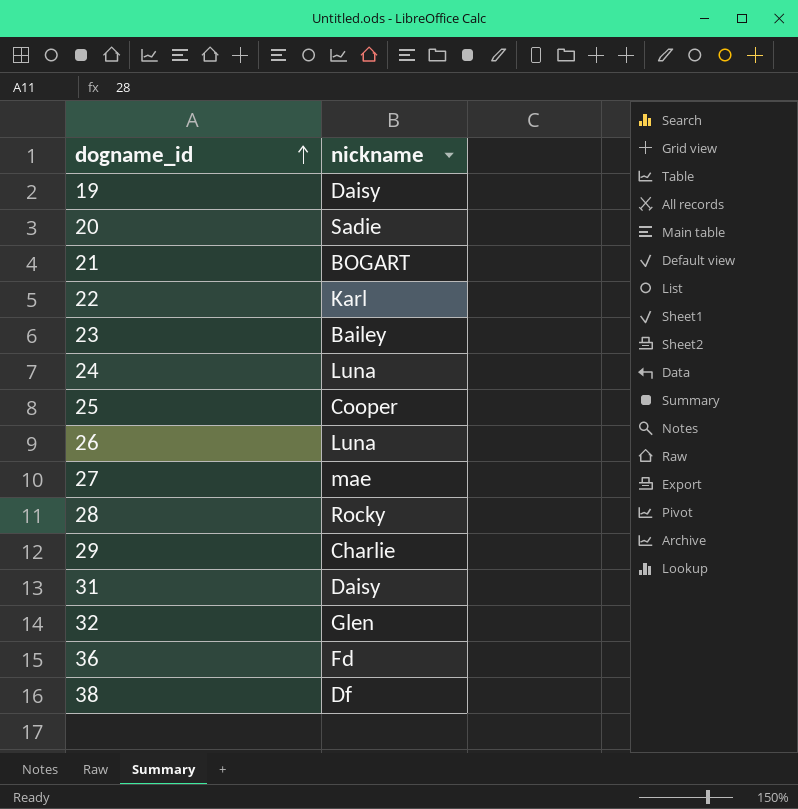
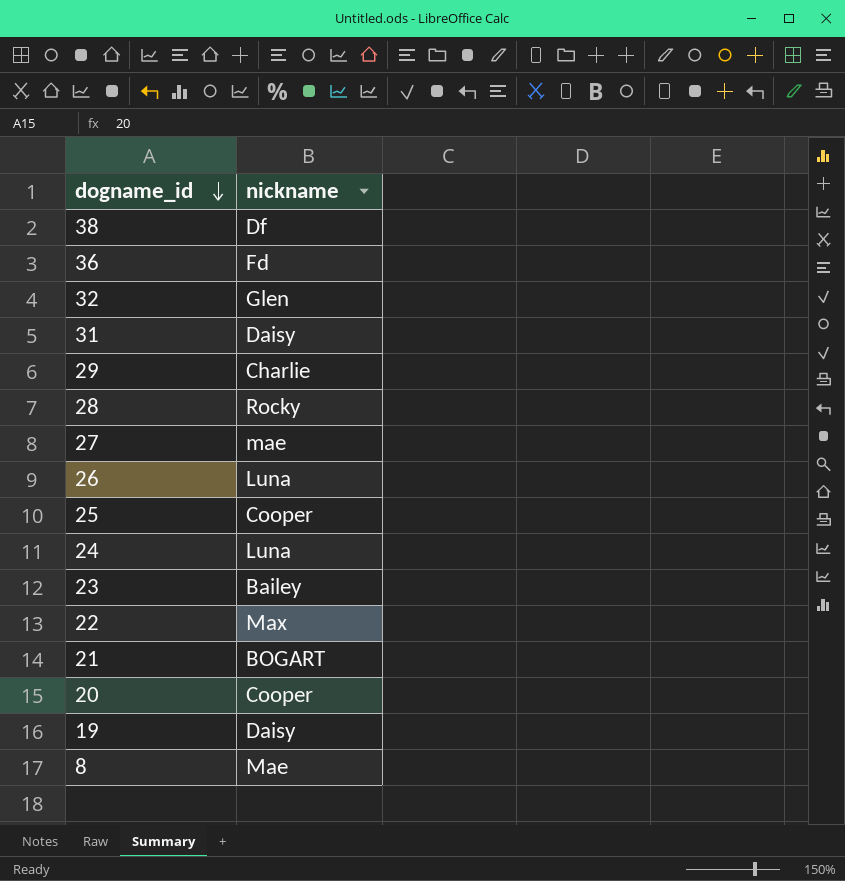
row order: dogname_id ascending -> dogname_id descending
22 | nickname: Karl -> Max
20 | nickname: Sadie -> Cooper
row 8: none -> Mae

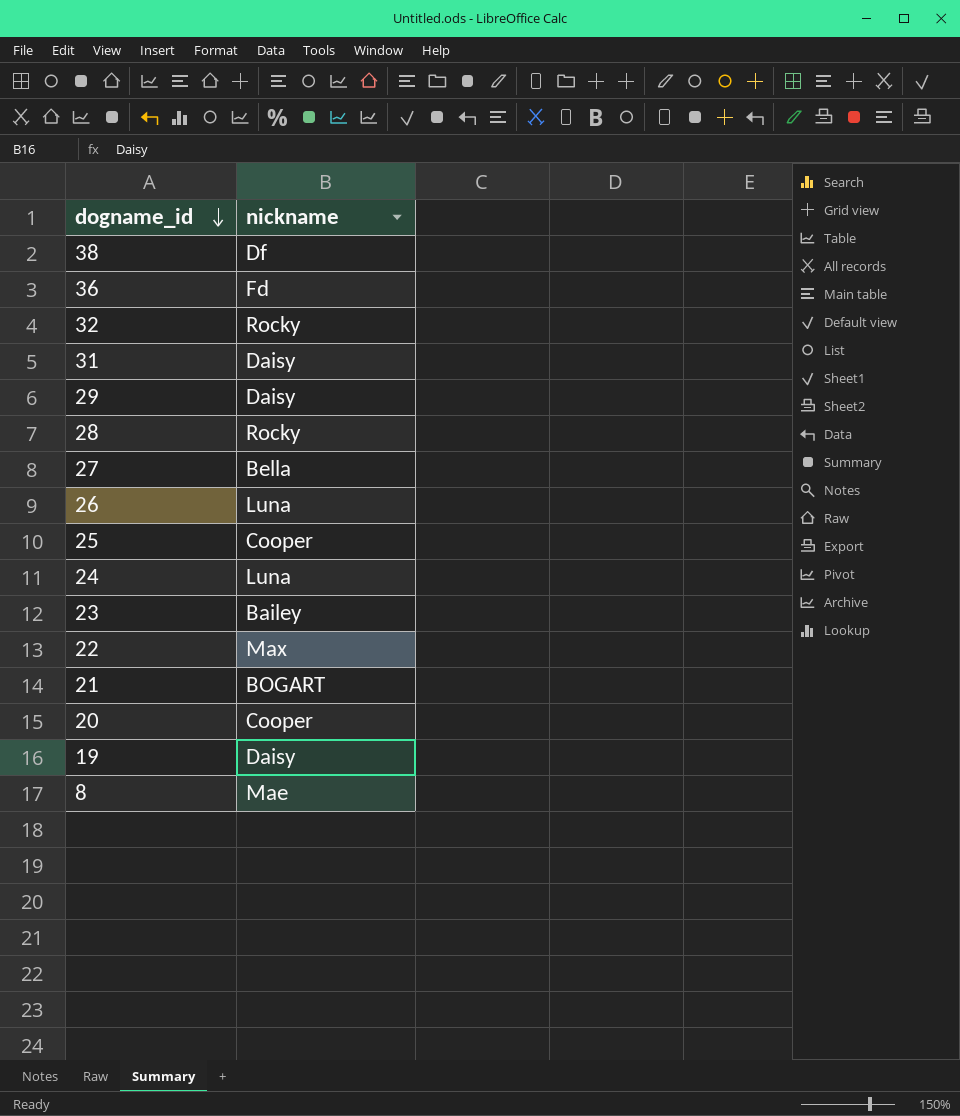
32 | nickname: Glen -> Rocky
29 | nickname: Charlie -> Daisy
27 | nickname: mae -> Bella

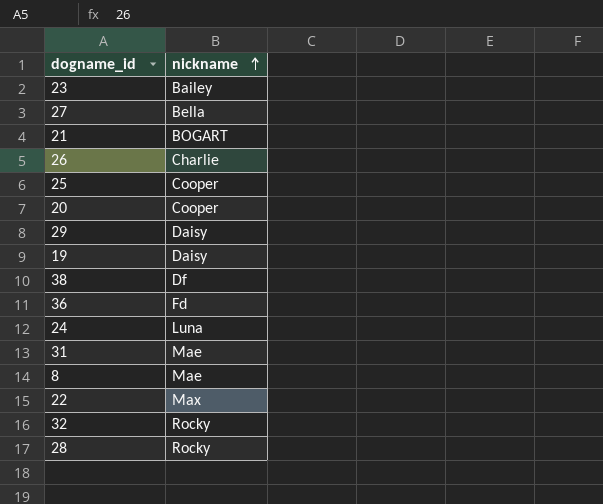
row order: dogname_id descending -> nickname ascending
26 | nickname: Luna -> Charlie
31 | nickname: Daisy -> Mae

